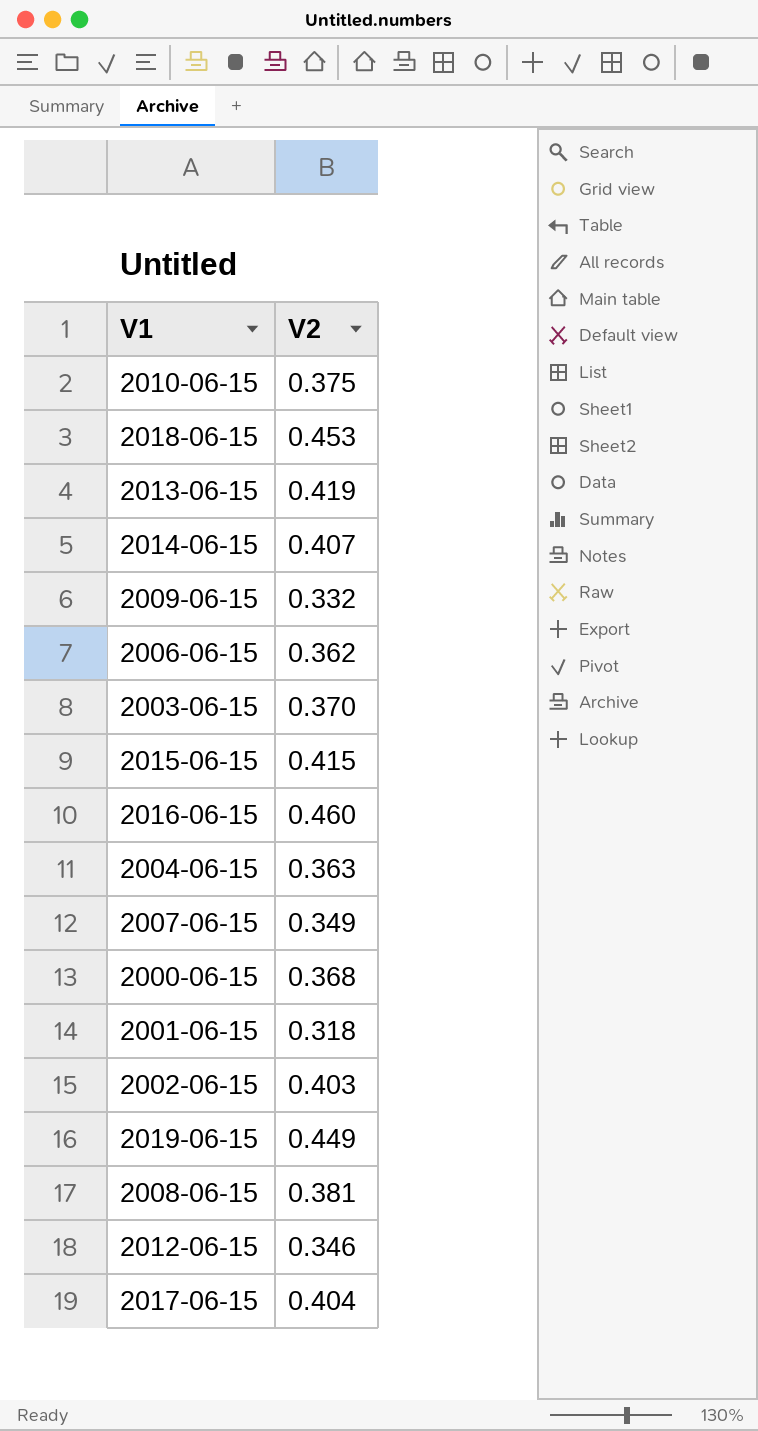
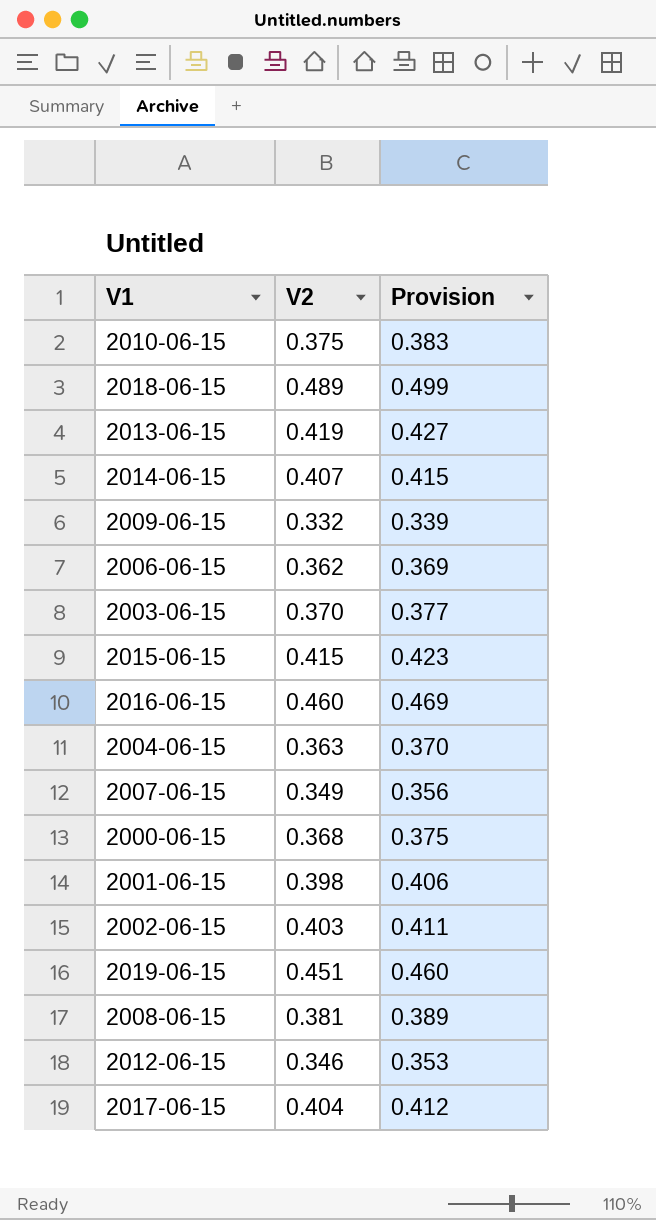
column Provision | formula: none -> [V2] * 1.02
2018-06-15 | V2: 0.453 -> 0.489
2001-06-15 | V2: 0.318 -> 0.398
2019-06-15 | V2: 0.449 -> 0.451

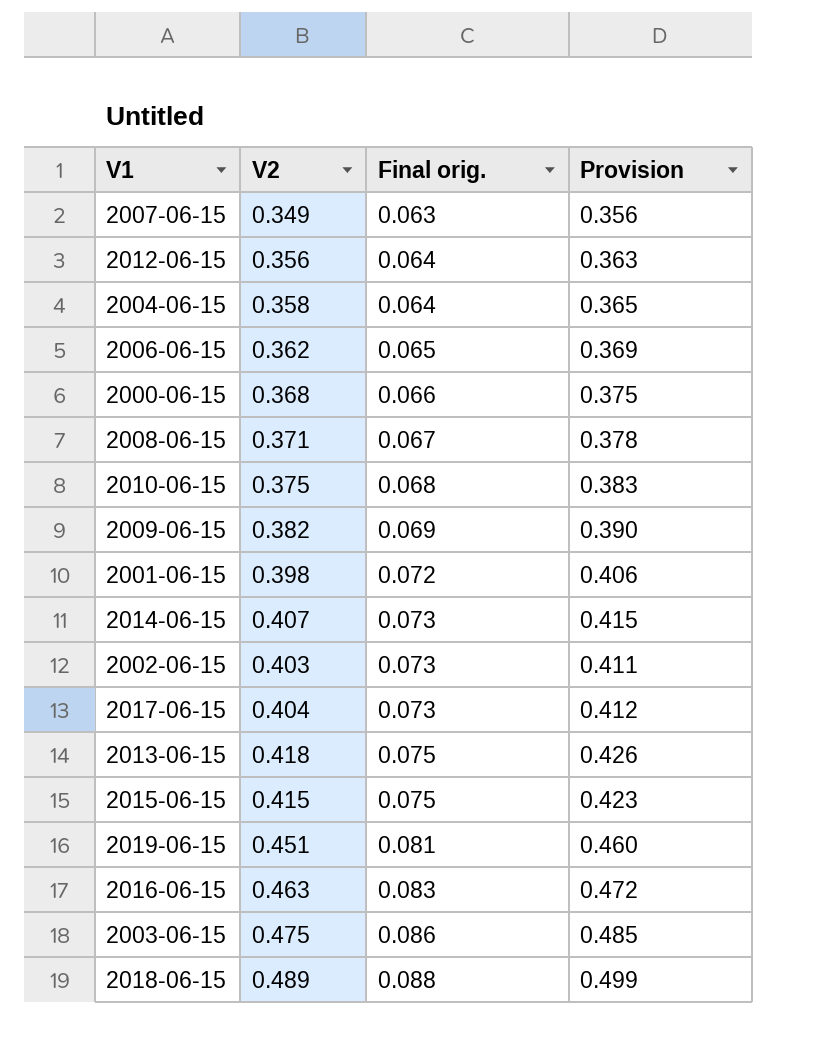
row order: none -> Final orig. ascending
column Final orig. | formula: none -> [V2] * 0.18
2012-06-15 | V2: 0.346 -> 0.356
2012-06-15 | Provision: 0.353 -> 0.363
2004-06-15 | V2: 0.363 -> 0.358
2004-06-15 | Provision: 0.370 -> 0.365
2008-06-15 | V2: 0.381 -> 0.371
2008-06-15 | Provision: 0.389 -> 0.378
2009-06-15 | V2: 0.332 -> 0.382
2009-06-15 | Provision: 0.339 -> 0.390
2013-06-15 | V2: 0.419 -> 0.418
2013-06-15 | Provision: 0.427 -> 0.426
2016-06-15 | V2: 0.460 -> 0.463
2016-06-15 | Provision: 0.469 -> 0.472
2003-06-15 | V2: 0.370 -> 0.475
2003-06-15 | Provision: 0.377 -> 0.485

